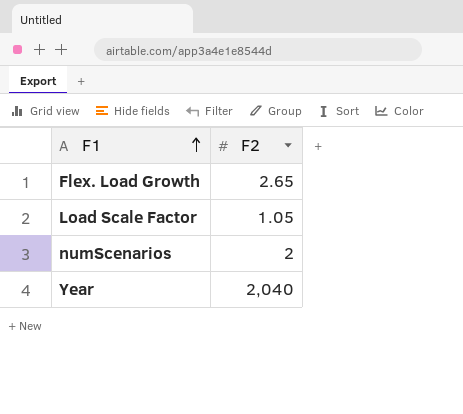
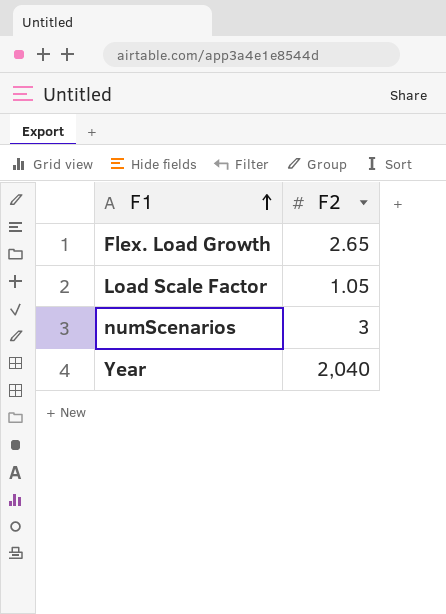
numScenarios | F2: 2 -> 3

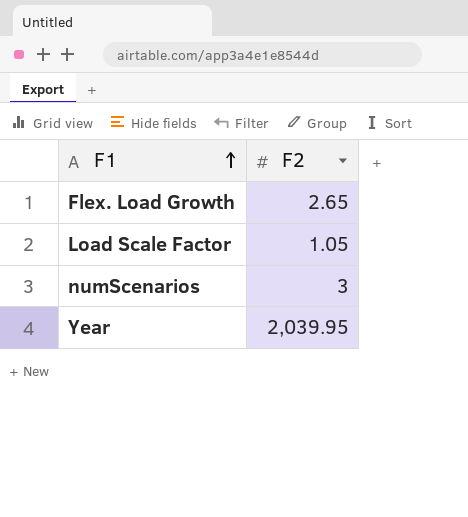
Year | F2: 2,040 -> 2,039.95

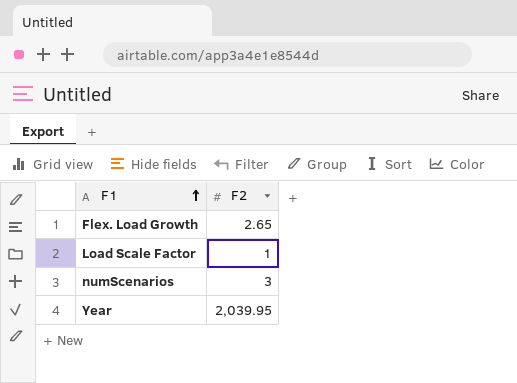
Load Scale Factor | F2: 1.05 -> 1

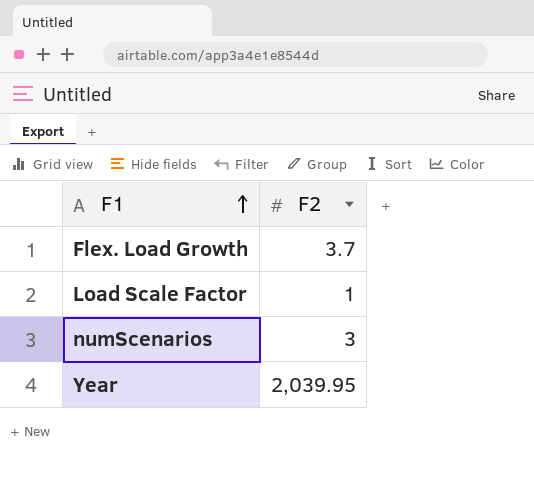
Flex. Load Growth | F2: 2.65 -> 3.7

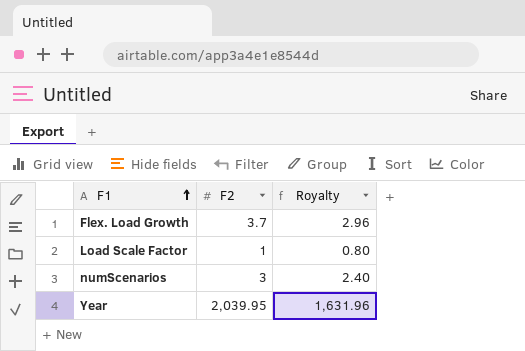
column Royalty | formula: none -> [F2] * 0.8

